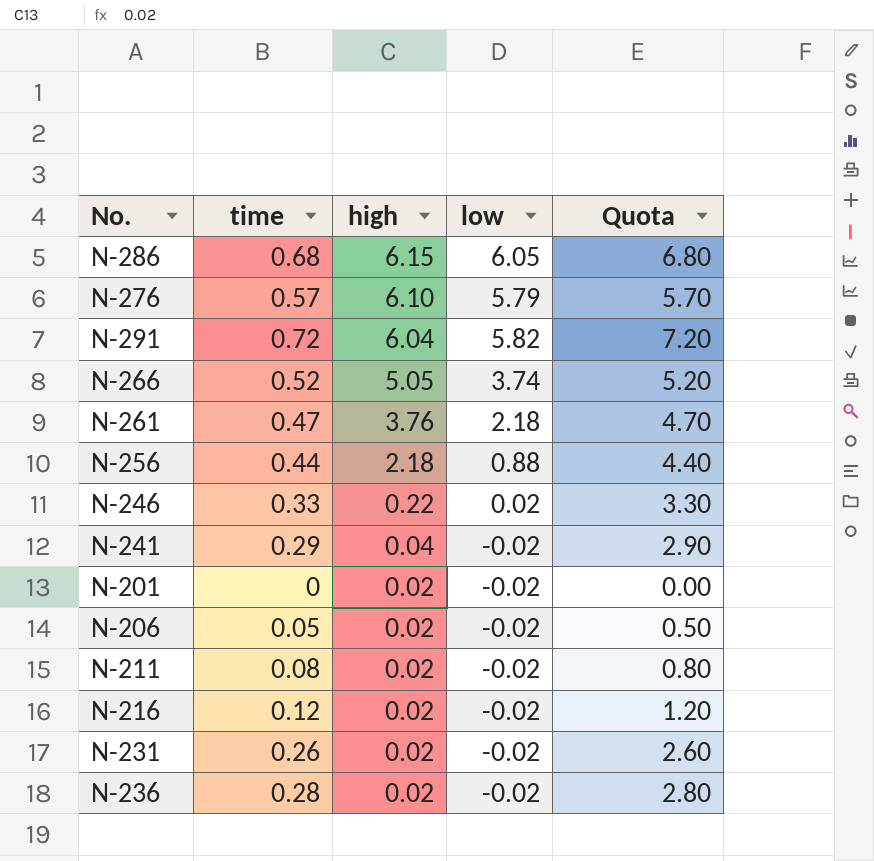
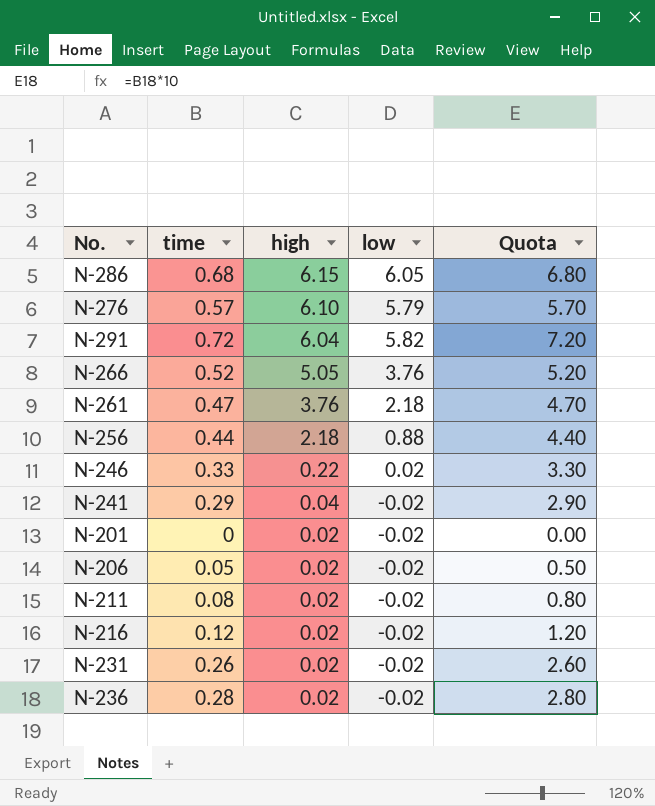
N-266 | low: 3.74 -> 3.76

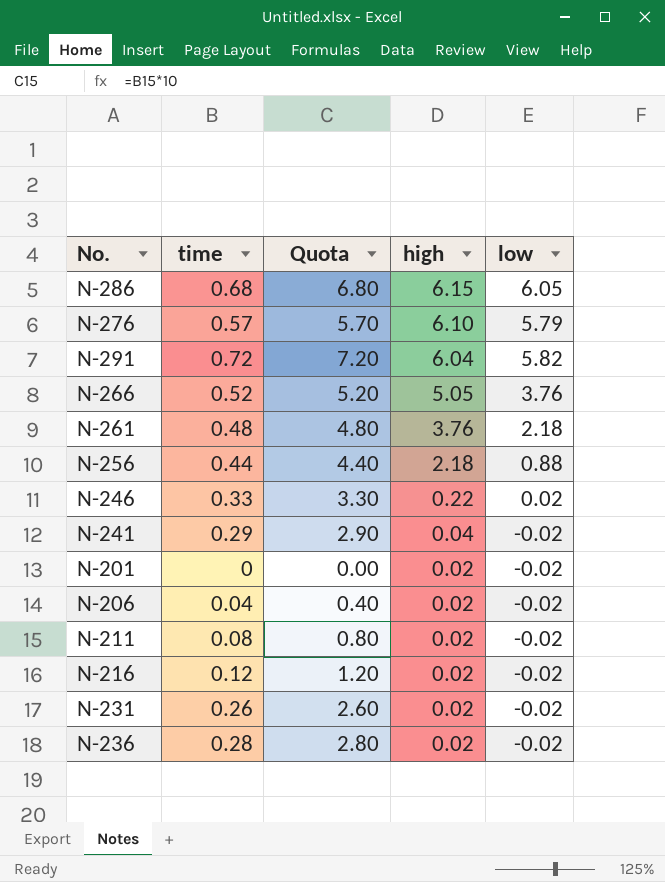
column Quota | position: 5 -> 3
N-261 | time: 0.47 -> 0.48
N-261 | Quota: 4.70 -> 4.80
N-206 | time: 0.05 -> 0.04
N-206 | Quota: 0.50 -> 0.40

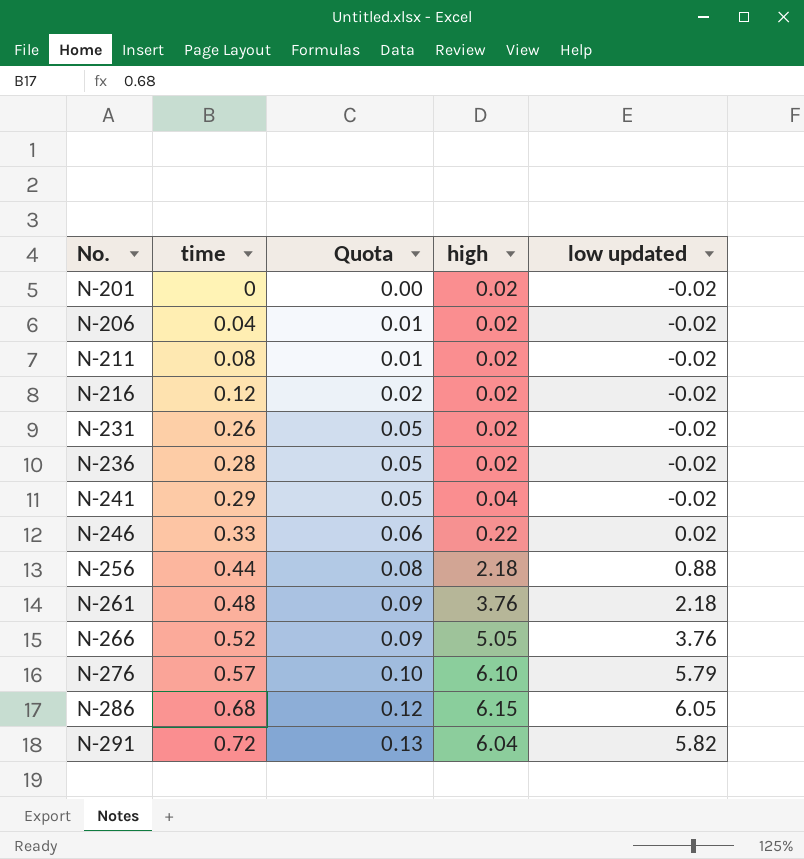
row order: high descending -> No. ascending
column Quota | formula: [time] * 10 -> [time] * 0.18
column name: low -> low updated

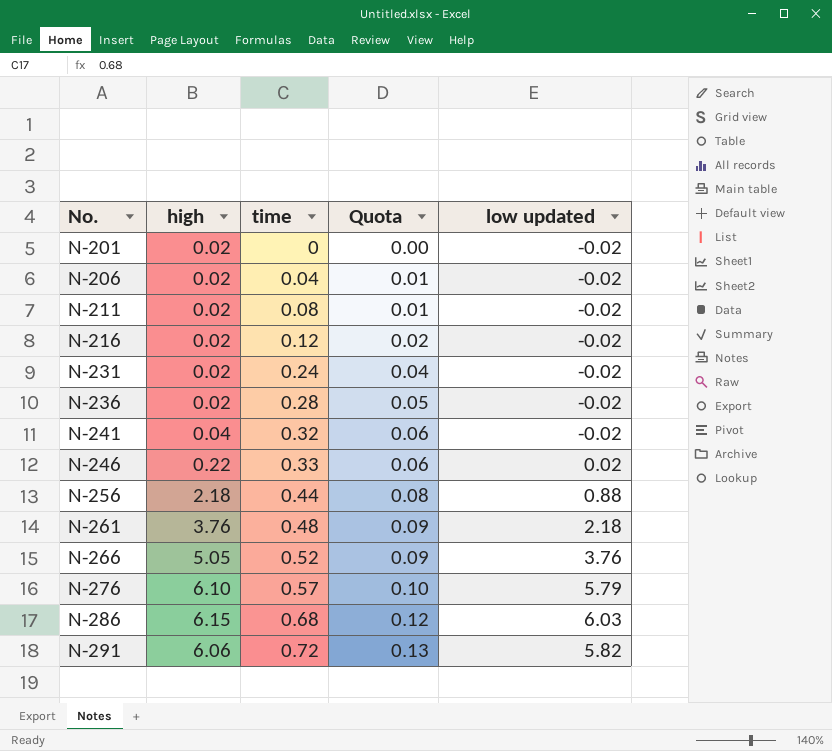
column high | position: 4 -> 2
N-231 | time: 0.26 -> 0.24
N-231 | Quota: 0.05 -> 0.04
N-241 | time: 0.29 -> 0.32
N-241 | Quota: 0.05 -> 0.06
N-286 | low updated: 6.05 -> 6.03
N-291 | high: 6.04 -> 6.06

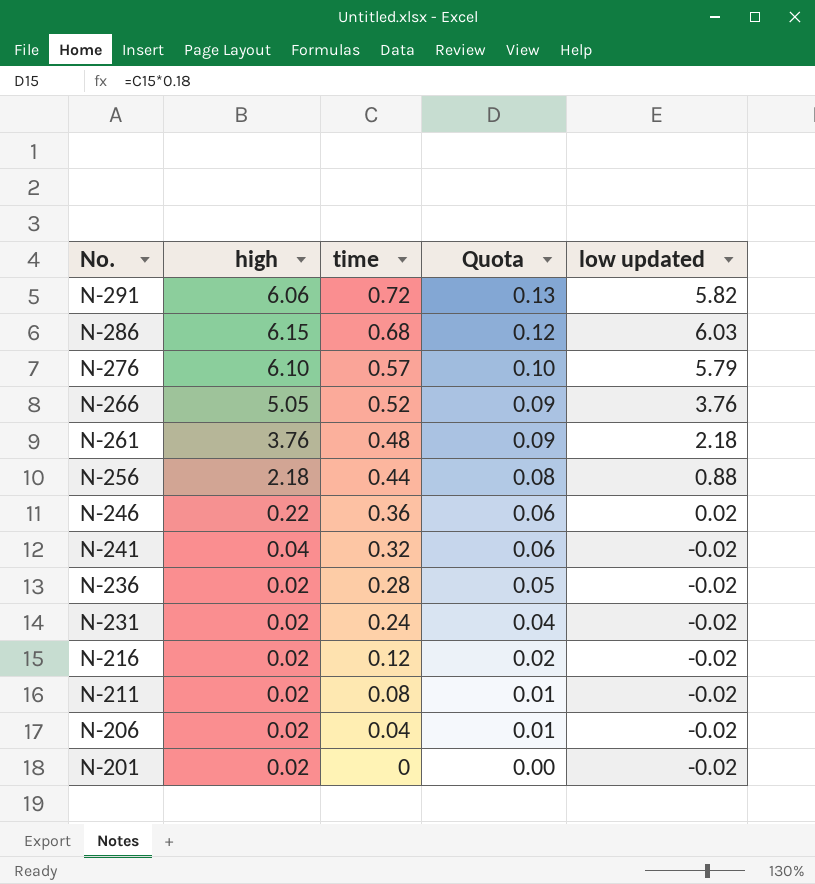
row order: No. ascending -> No. descending
N-246 | time: 0.33 -> 0.36

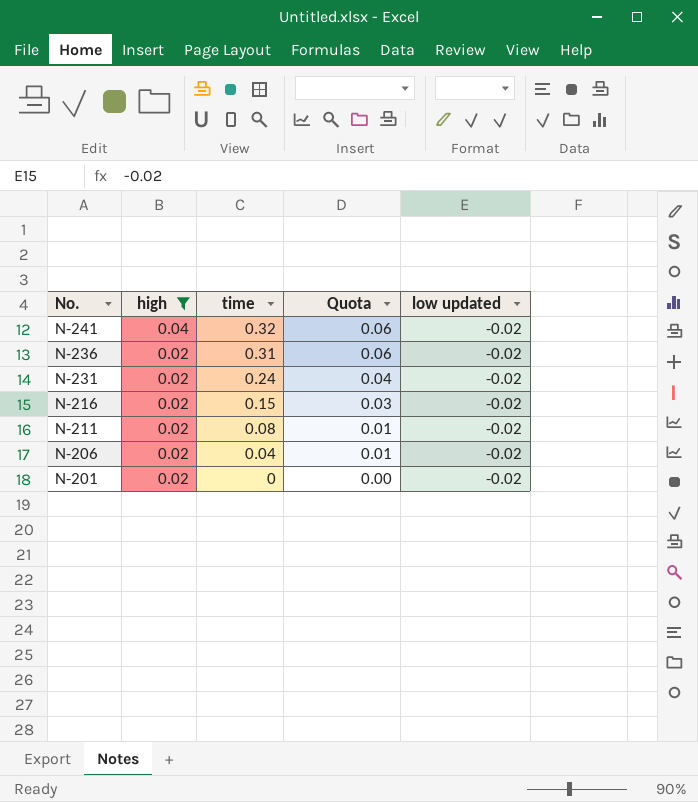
filter: none -> high <= 0.04
N-236 | time: 0.28 -> 0.31
N-236 | Quota: 0.05 -> 0.06
N-216 | time: 0.12 -> 0.15
N-216 | Quota: 0.02 -> 0.03

